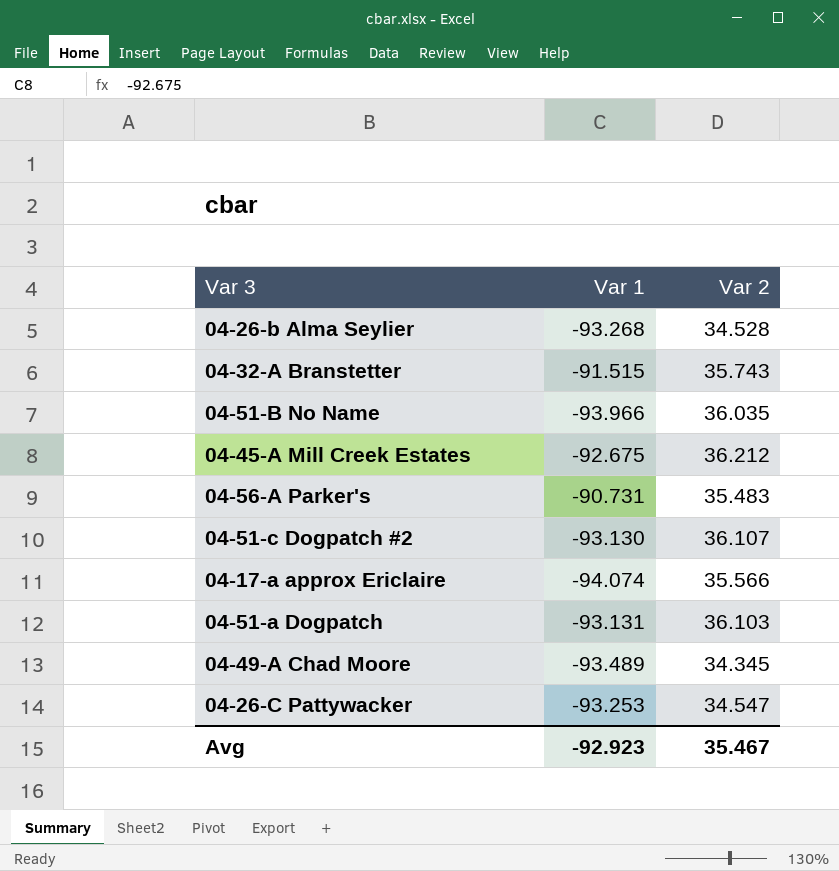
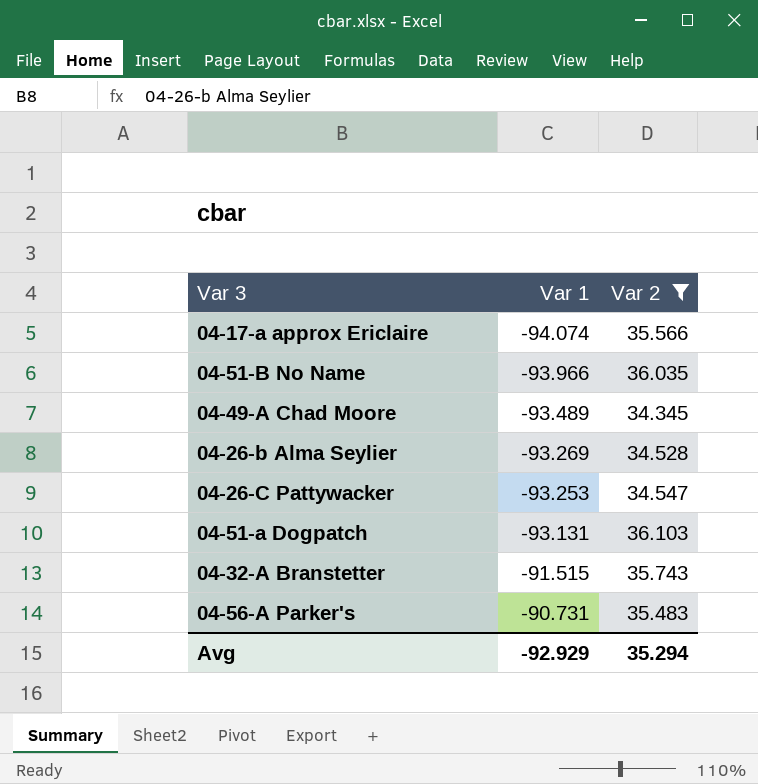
filter: none -> Var 2 <= 36.103
row order: none -> Var 1 ascending
04-26-b Alma Seylier | Var 1: -93.268 -> -93.269
Avg | Var 1: -92.923 -> -92.929
Avg | Var 2: 35.467 -> 35.294

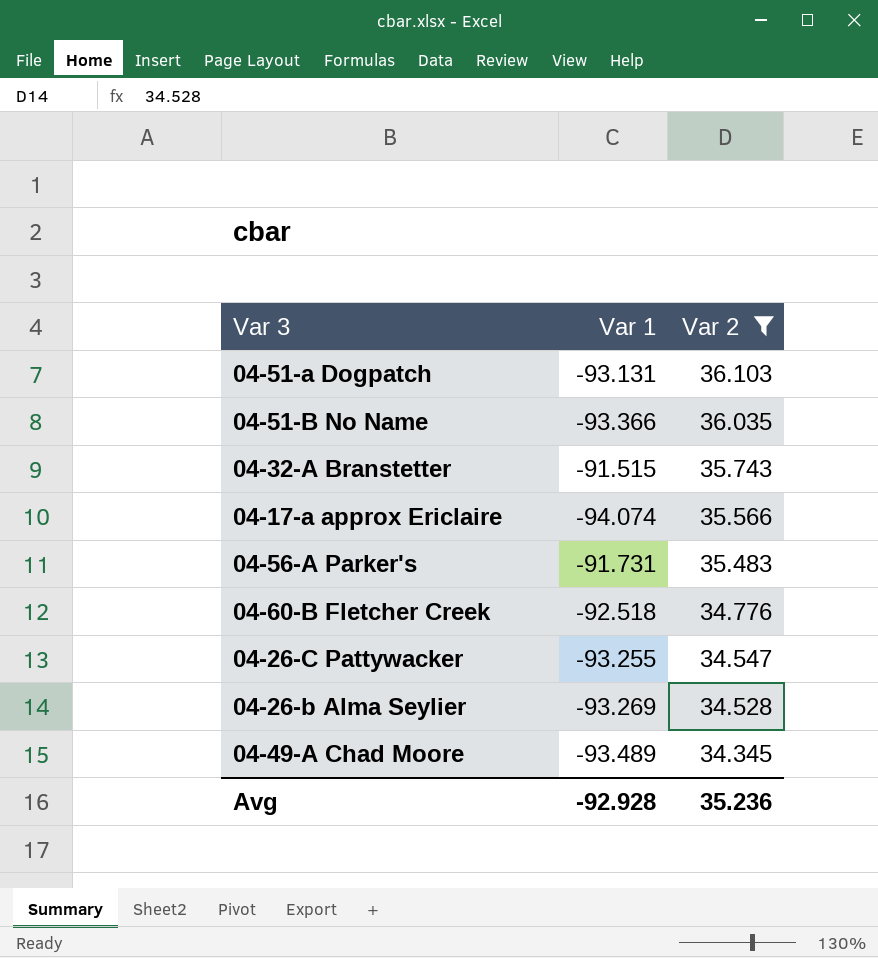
row order: Var 1 ascending -> Var 2 descending
04-51-B No Name | Var 1: -93.966 -> -93.366
04-56-A Parker's | Var 1: -90.731 -> -91.731
row 04-60-B Fletcher Creek: none -> -92.518 | 34.776
04-26-C Pattywacker | Var 1: -93.253 -> -93.255
Avg | Var 1: -92.929 -> -92.928
Avg | Var 2: 35.294 -> 35.236

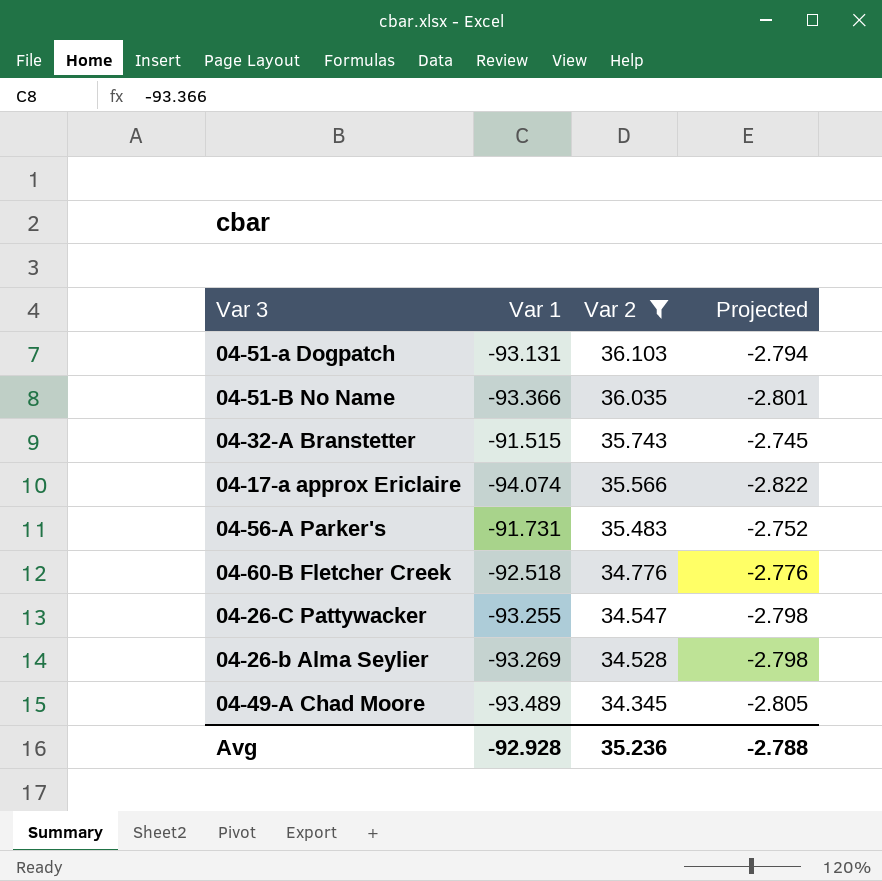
column Projected | formula: none -> [Var 1] * 0.03

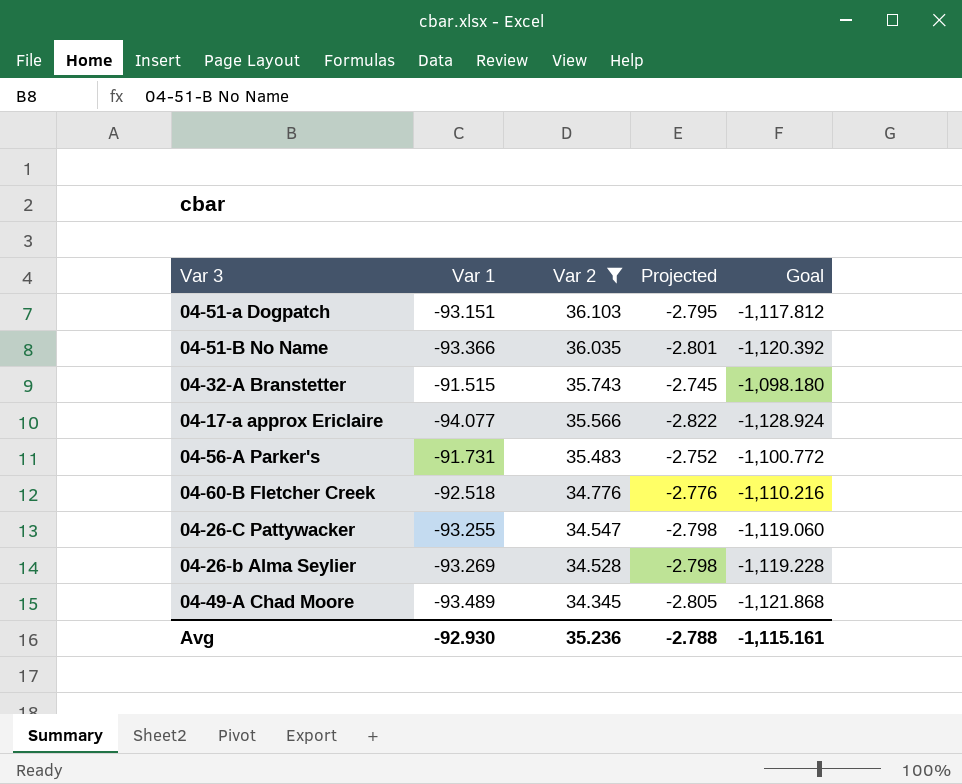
column Goal | formula: none -> [Var 1] * 12
04-51-a Dogpatch | Var 1: -93.131 -> -93.151
04-51-a Dogpatch | Projected: -2.794 -> -2.795
04-17-a approx Ericlaire | Var 1: -94.074 -> -94.077
Avg | Var 1: -92.928 -> -92.930

